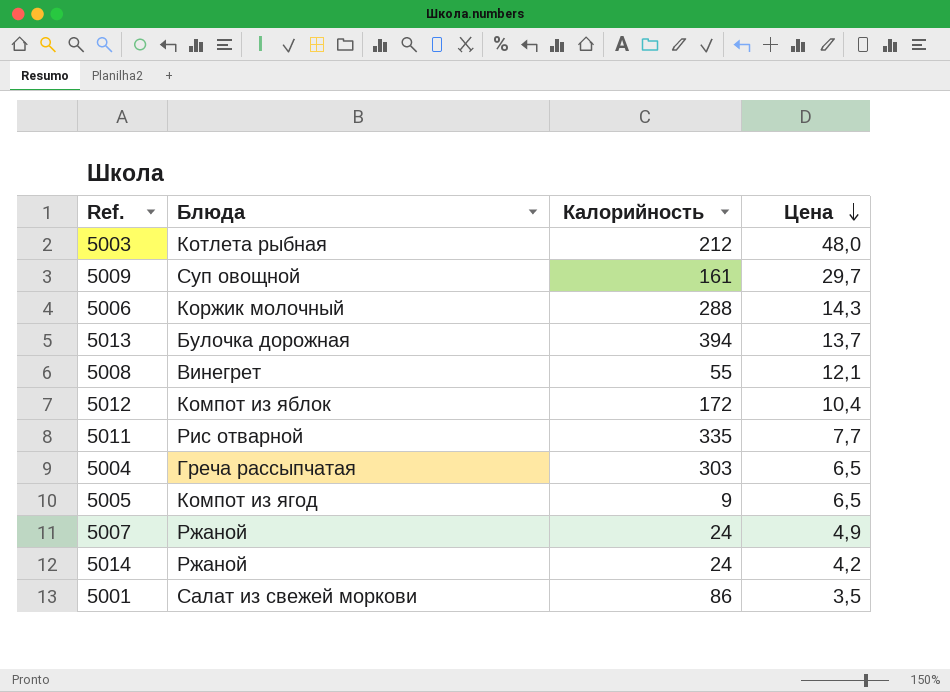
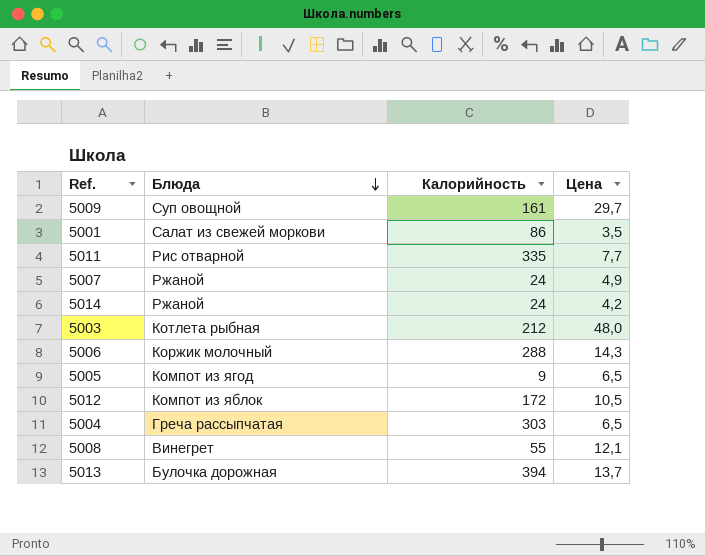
row order: Цена descending -> Блюда descending
5012 | Цена: 10,4 -> 10,5

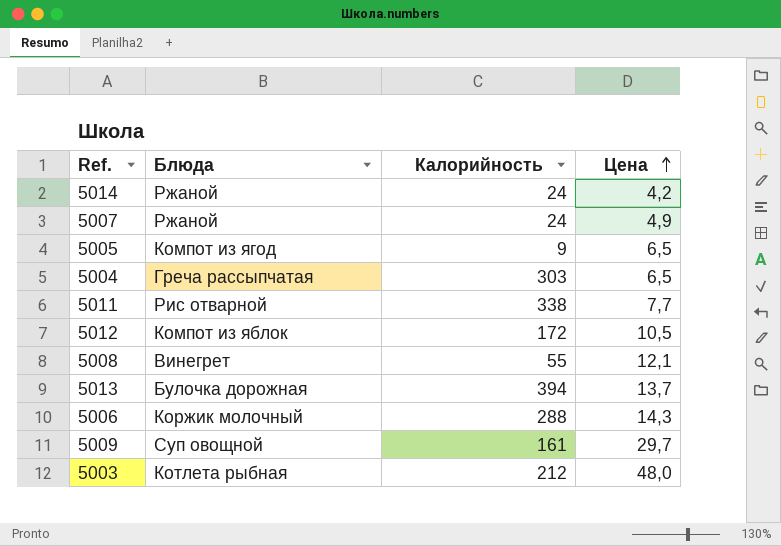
row order: Блюда descending -> Цена ascending
row 5001: Салат из свежей моркови | 86 | 3,5 -> none
5011 | Калорийность: 335 -> 338

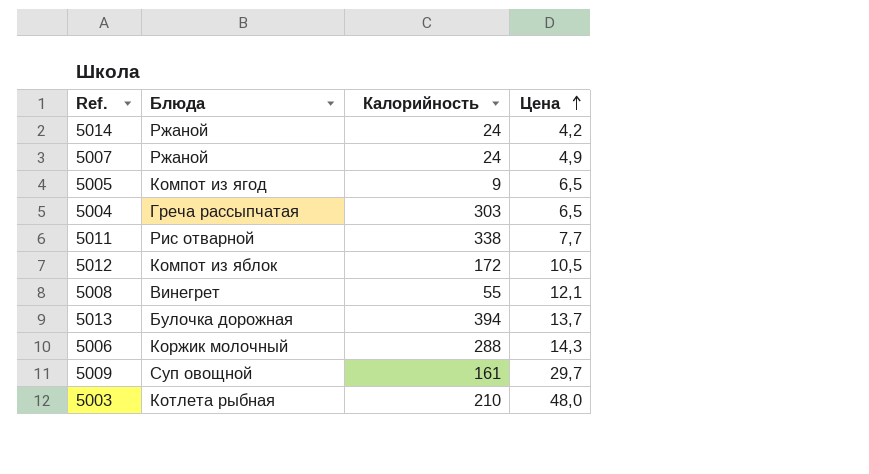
5003 | Калорийность: 212 -> 210

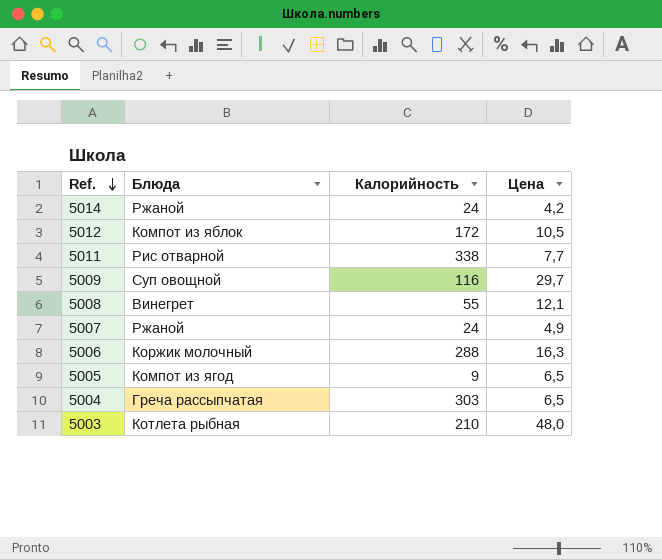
row order: Цена ascending -> Ref. descending
row 5013: Булочка дорожная | 394 | 13,7 -> none
5009 | Калорийность: 161 -> 116
5006 | Цена: 14,3 -> 16,3

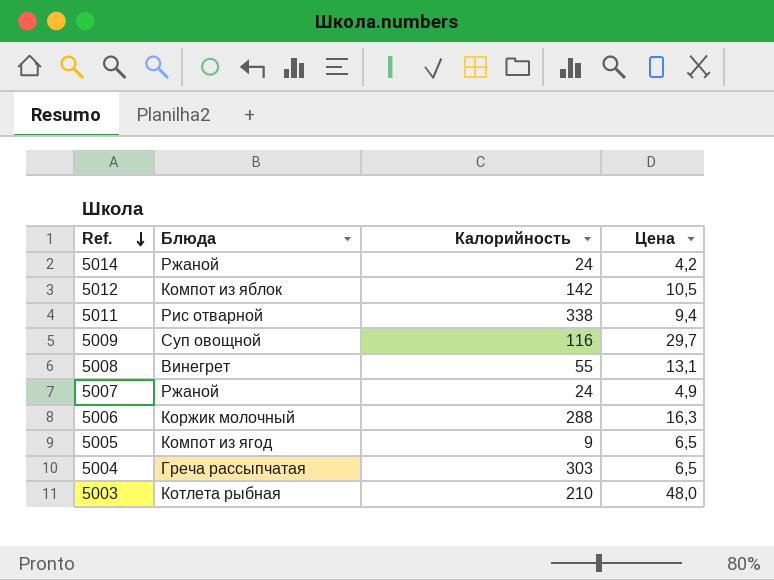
5012 | Калорийность: 172 -> 142
5011 | Цена: 7,7 -> 9,4
5008 | Цена: 12,1 -> 13,1

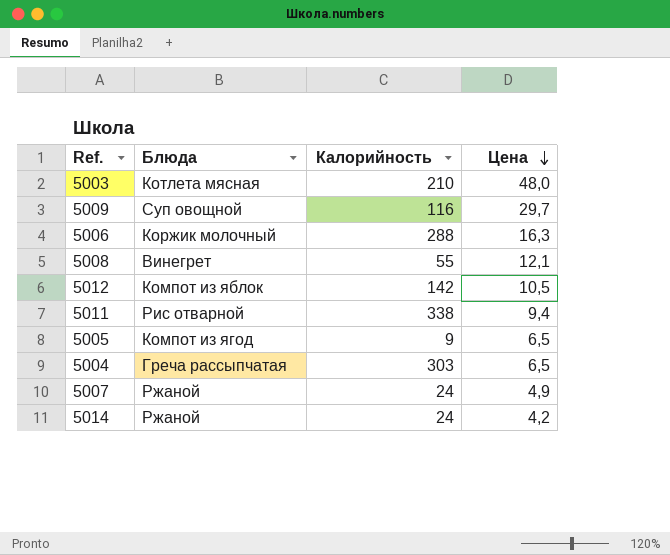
row order: Ref. descending -> Цена descending
5003 | Блюда: Котлета рыбная -> Котлета мясная
5008 | Цена: 13,1 -> 12,1

